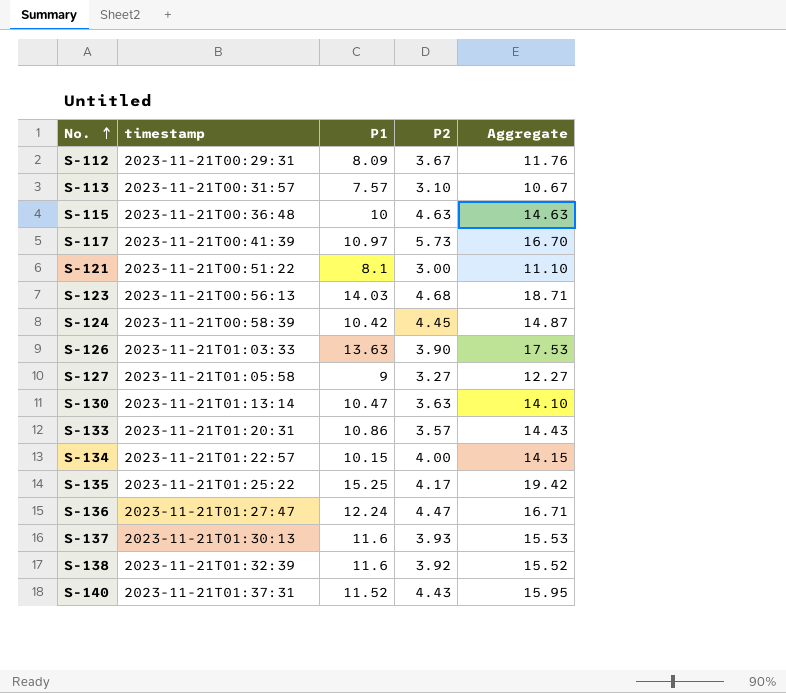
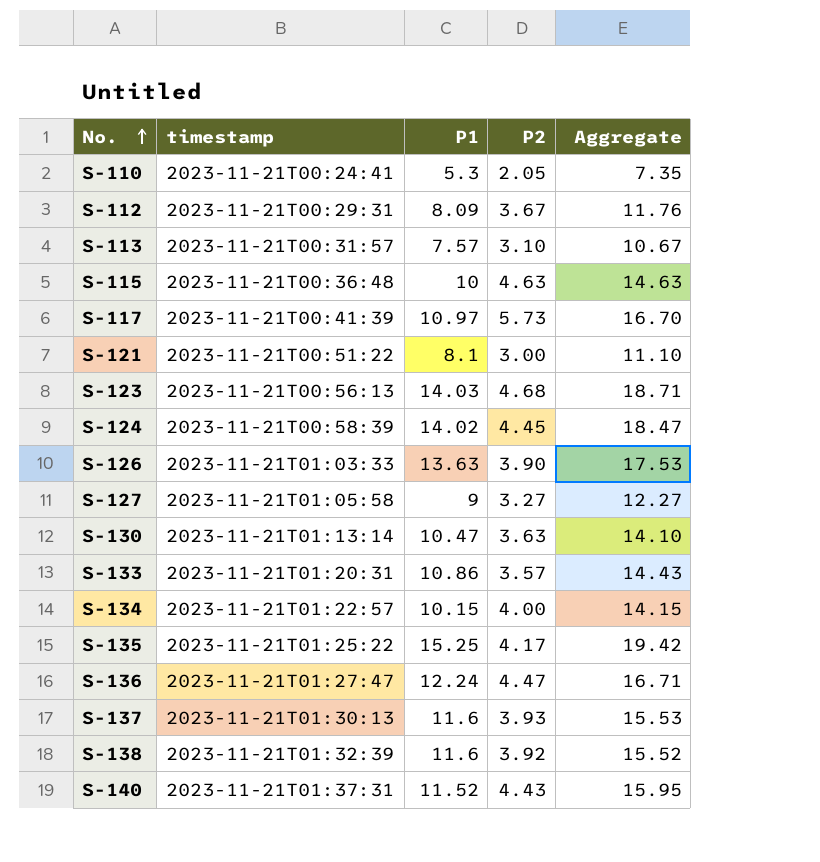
row S-110: none -> 2023-11-21T00:24:41 | 5.3 | 2.05 | 7.35
S-124 | P1: 10.42 -> 14.02
S-124 | Aggregate: 14.87 -> 18.47

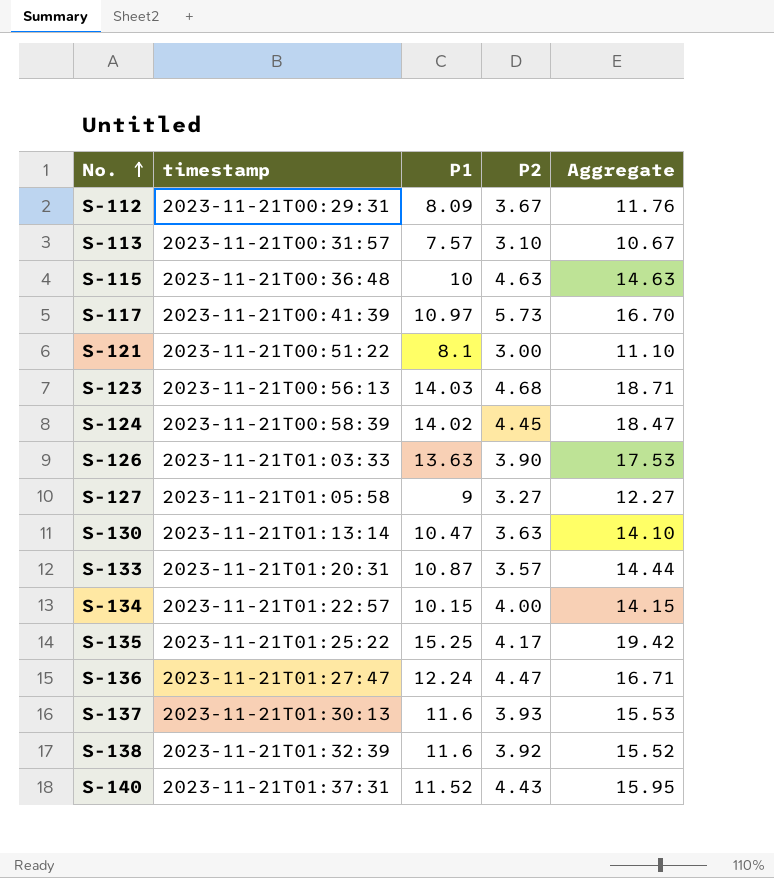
row S-110: 2023-11-21T00:24:41 | 5.3 | 2.05 | 7.35 -> none
S-133 | P1: 10.86 -> 10.87
S-133 | Aggregate: 14.43 -> 14.44

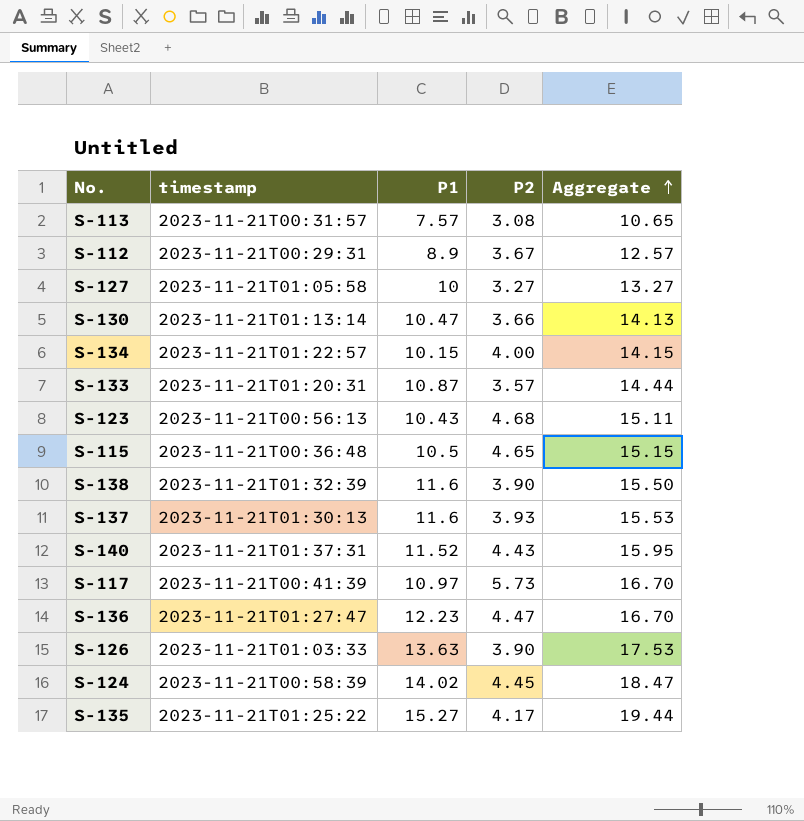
row order: No. ascending -> Aggregate ascending
row S-121: 2023-11-21T00:51:22 | 8.1 | 3.00 | 11.10 -> none
S-113 | P2: 3.10 -> 3.08
S-113 | Aggregate: 10.67 -> 10.65
S-112 | P1: 8.09 -> 8.9
S-112 | Aggregate: 11.76 -> 12.57
S-127 | P1: 9 -> 10
S-127 | Aggregate: 12.27 -> 13.27
S-130 | P2: 3.63 -> 3.66
S-130 | Aggregate: 14.10 -> 14.13
S-123 | P1: 14.03 -> 10.43
S-123 | Aggregate: 18.71 -> 15.11
S-115 | P1: 10 -> 10.5
S-115 | P2: 4.63 -> 4.65
S-115 | Aggregate: 14.63 -> 15.15
S-138 | P2: 3.92 -> 3.90
S-138 | Aggregate: 15.52 -> 15.50
S-136 | P1: 12.24 -> 12.23
S-136 | Aggregate: 16.71 -> 16.70
S-135 | P1: 15.25 -> 15.27
S-135 | Aggregate: 19.42 -> 19.44

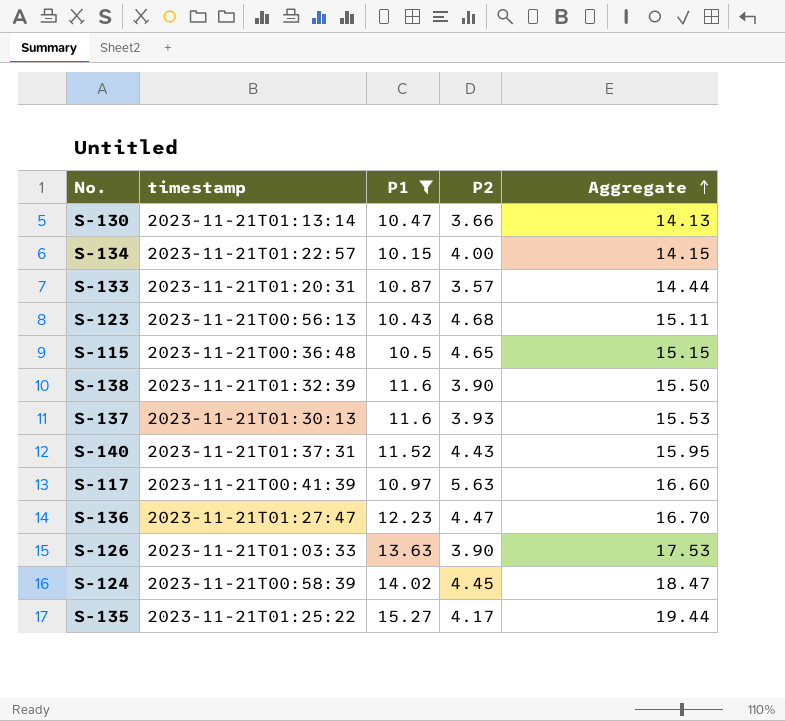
filter: none -> P1 >= 10.15
S-117 | P2: 5.73 -> 5.63
S-117 | Aggregate: 16.70 -> 16.60

